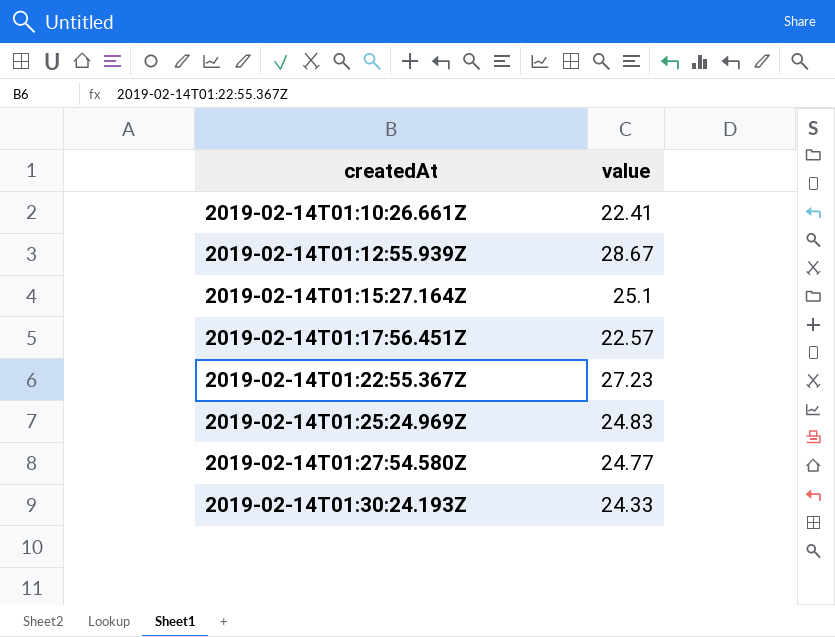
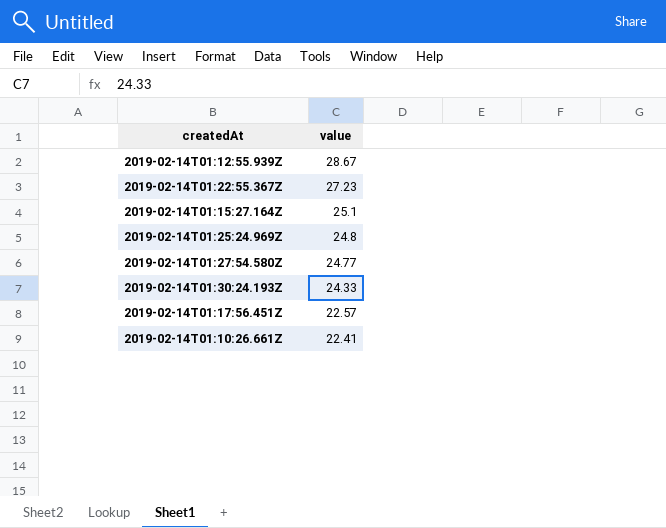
row order: createdAt ascending -> value descending
2019-02-14T01:25:24.969Z | value: 24.83 -> 24.8

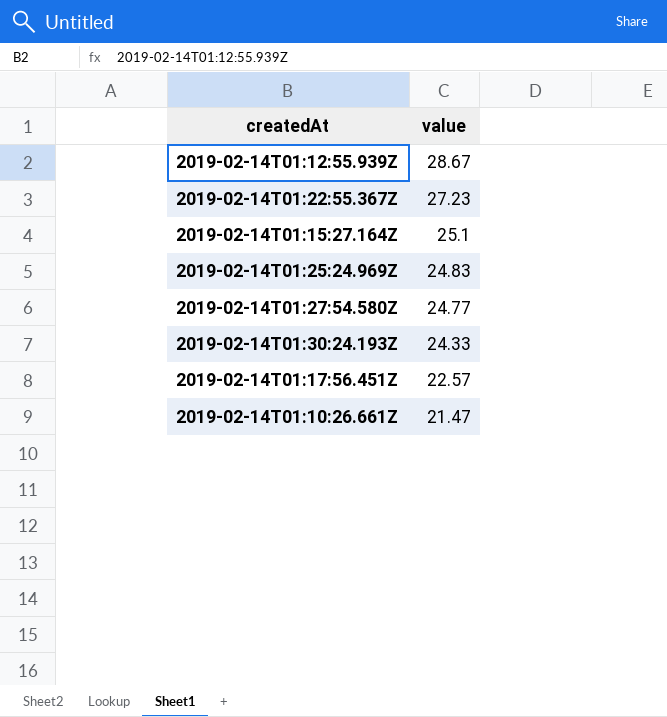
2019-02-14T01:25:24.969Z | value: 24.8 -> 24.83
2019-02-14T01:10:26.661Z | value: 22.41 -> 21.47

